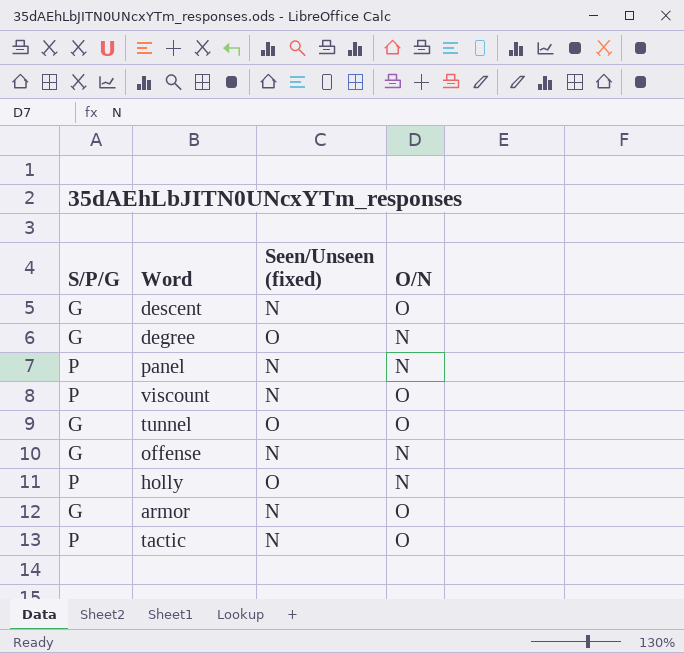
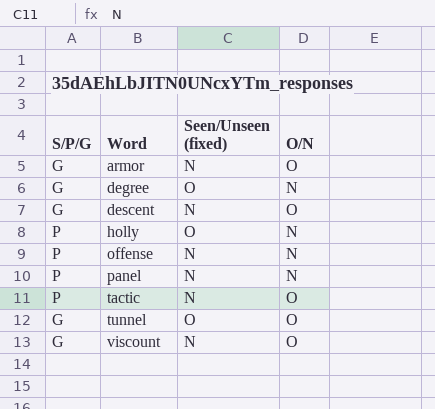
row order: none -> Word ascending
offense | S/P/G: G -> P
viscount | S/P/G: P -> G

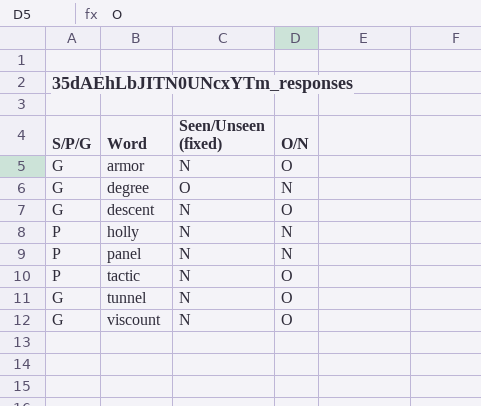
row offense: P | N | N -> none
holly | Seen/Unseen (fixed): O -> N
tunnel | Seen/Unseen (fixed): O -> N

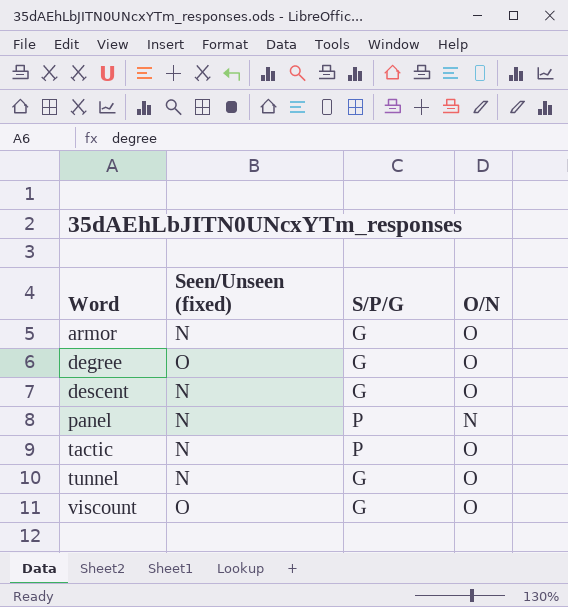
column S/P/G | position: 1 -> 3
row holly: P | N | N -> none
degree | O/N: N -> O
viscount | Seen/Unseen (fixed): N -> O

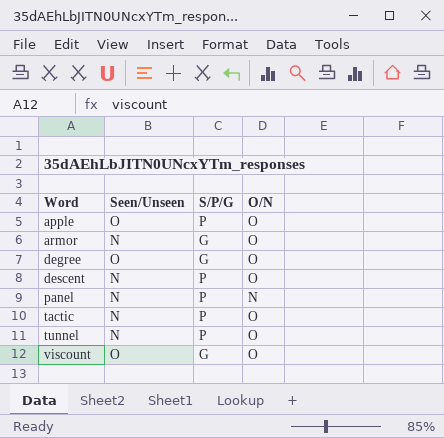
column name: Seen/Unseen (fixed) -> Seen/Unseen
row apple: none -> O | P | O
descent | S/P/G: G -> P
tunnel | S/P/G: G -> P

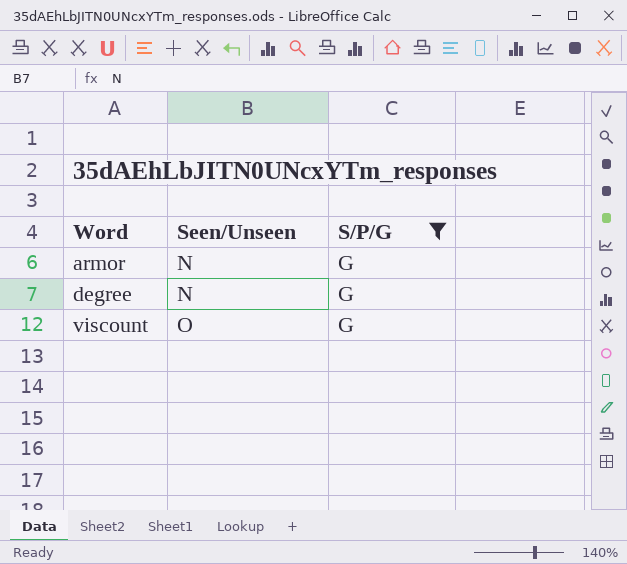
filter: none -> S/P/G = G
column O/N | position: 4 -> none
degree | Seen/Unseen: O -> N

